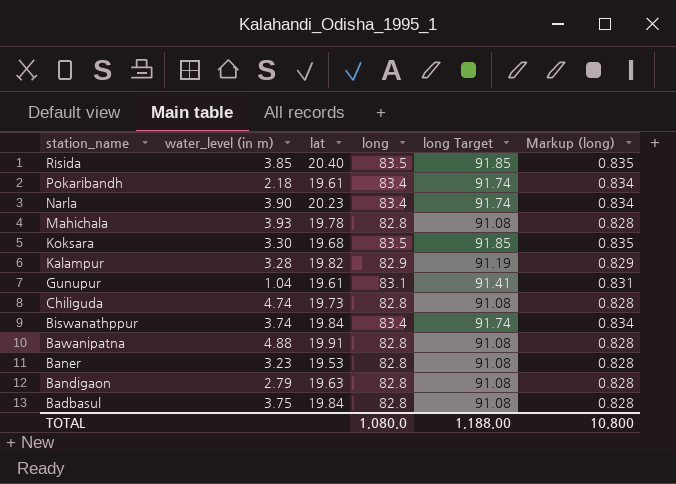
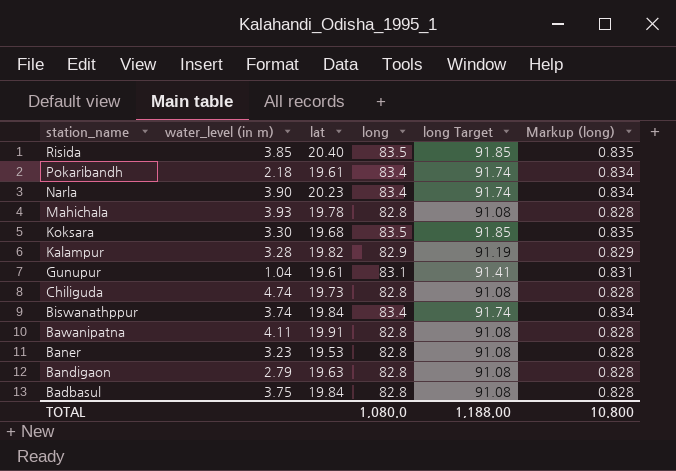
Bawanipatna | water_level (in m): 4.88 -> 4.11

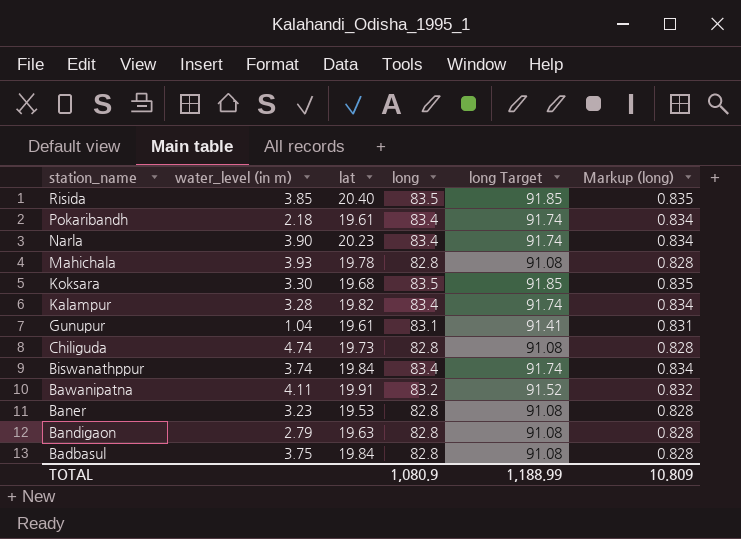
Kalampur | long: 82.9 -> 83.4
Kalampur | long Target: 91.19 -> 91.74
Kalampur | Markup (long): 0.829 -> 0.834
Bawanipatna | long: 82.8 -> 83.2
Bawanipatna | long Target: 91.08 -> 91.52
Bawanipatna | Markup (long): 0.828 -> 0.832
TOTAL | long: 1,080.0 -> 1,080.9
TOTAL | long Target: 1,188.00 -> 1,188.99
TOTAL | Markup (long): 10.800 -> 10.809

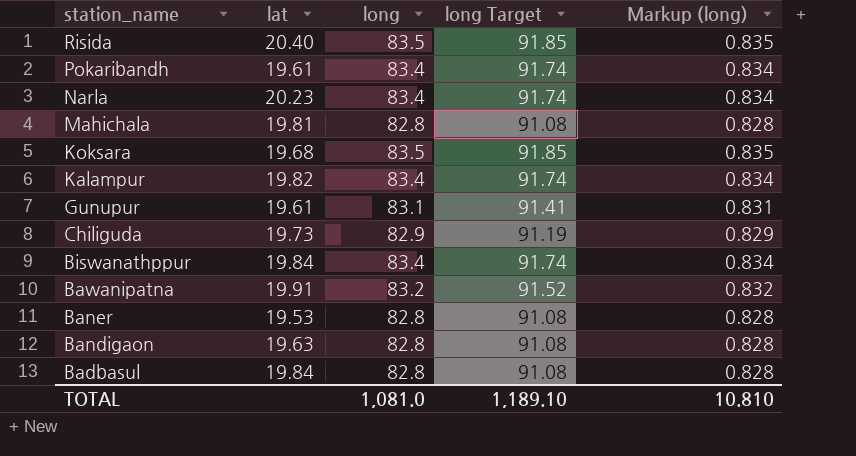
column water_level (in m) | position: 2 -> none
Mahichala | lat: 19.78 -> 19.81
Chiliguda | long: 82.8 -> 82.9
Chiliguda | long Target: 91.08 -> 91.19
Chiliguda | Markup (long): 0.828 -> 0.829
TOTAL | long: 1,080.9 -> 1,081.0
TOTAL | long Target: 1,188.99 -> 1,189.10
TOTAL | Markup (long): 10.809 -> 10.810

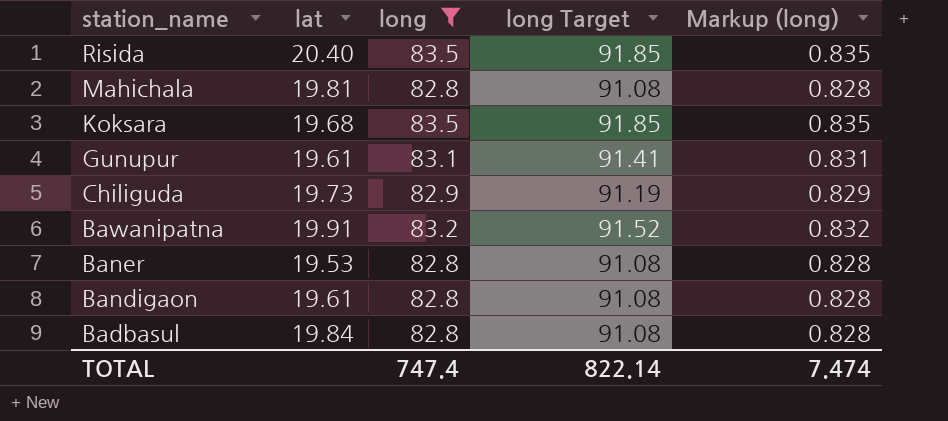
filter: none -> long != 83.4
Bandigaon | lat: 19.63 -> 19.61
TOTAL | long: 1,081.0 -> 747.4
TOTAL | long Target: 1,189.10 -> 822.14
TOTAL | Markup (long): 10.810 -> 7.474

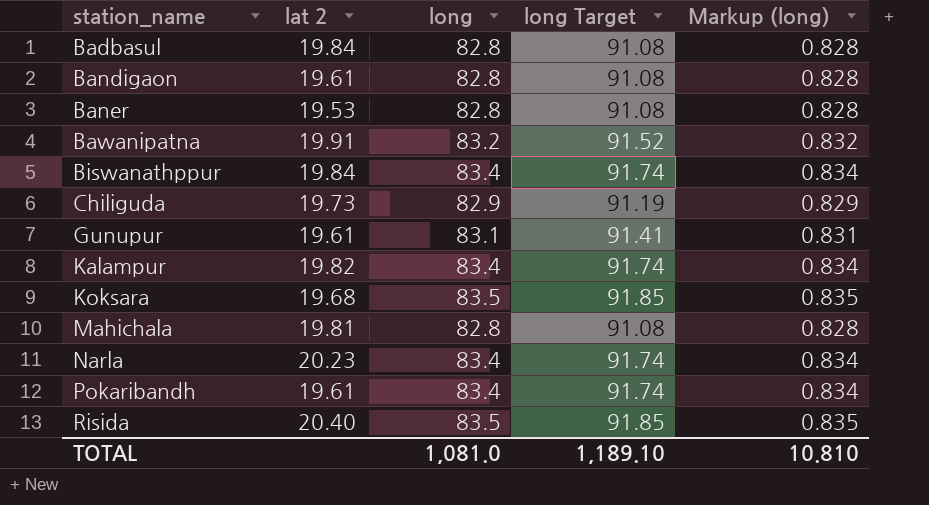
filter: long != 83.4 -> none
row order: station_name descending -> station_name ascending
column name: lat -> lat 2
TOTAL | long: 747.4 -> 1,081.0
TOTAL | long Target: 822.14 -> 1,189.10
TOTAL | Markup (long): 7.474 -> 10.810

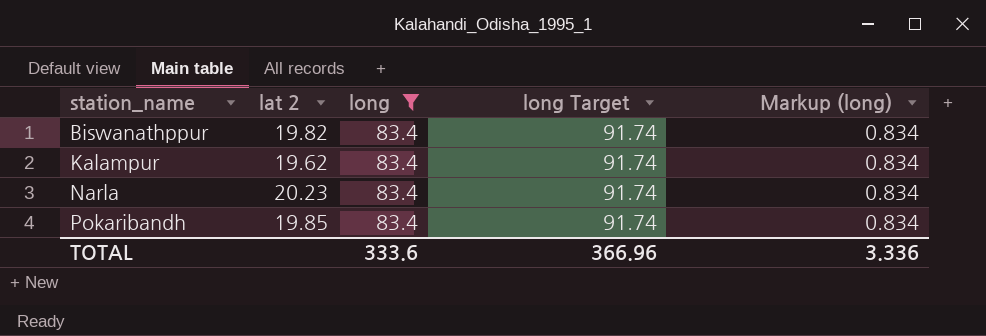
filter: none -> long = 83.4
Biswanathppur | lat 2: 19.84 -> 19.82
Kalampur | lat 2: 19.82 -> 19.62
Pokaribandh | lat 2: 19.61 -> 19.85
TOTAL | long: 1,081.0 -> 333.6
TOTAL | long Target: 1,189.10 -> 366.96
TOTAL | Markup (long): 10.810 -> 3.336

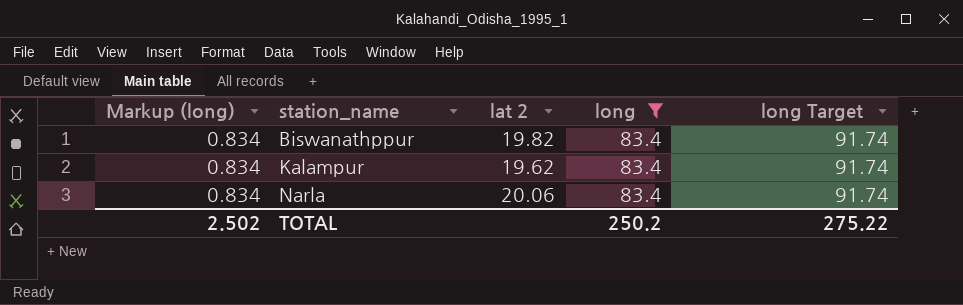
column Markup (long) | position: 5 -> 1
row Pokaribandh: 19.85 | 83.4 | 91.74 | 0.834 -> none
Narla | lat 2: 20.23 -> 20.06
TOTAL | Markup (long): 3.336 -> 2.502
TOTAL | long: 333.6 -> 250.2
TOTAL | long Target: 366.96 -> 275.22

